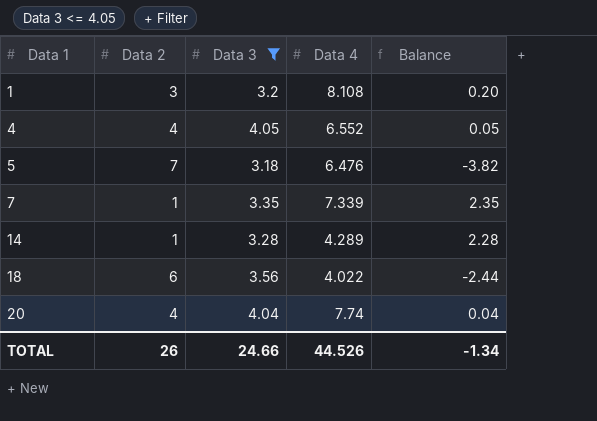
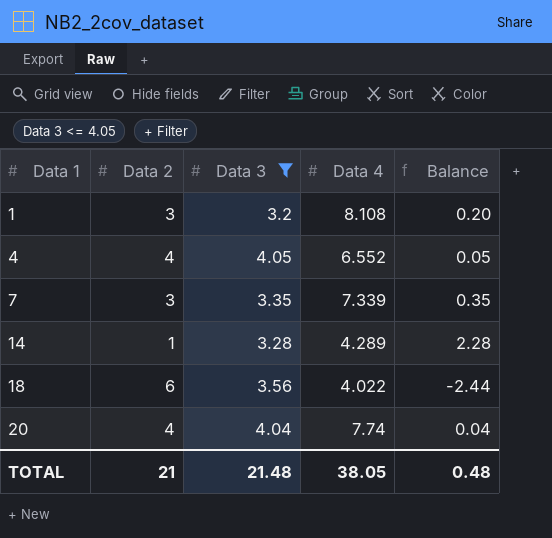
row 5: 7 | 3.18 | 6.476 | -3.82 -> none
7 | Data 2: 1 -> 3
7 | Balance: 2.35 -> 0.35
TOTAL | Data 2: 26 -> 21
TOTAL | Data 3: 24.66 -> 21.48
TOTAL | Data 4: 44.526 -> 38.05
TOTAL | Balance: -1.34 -> 0.48

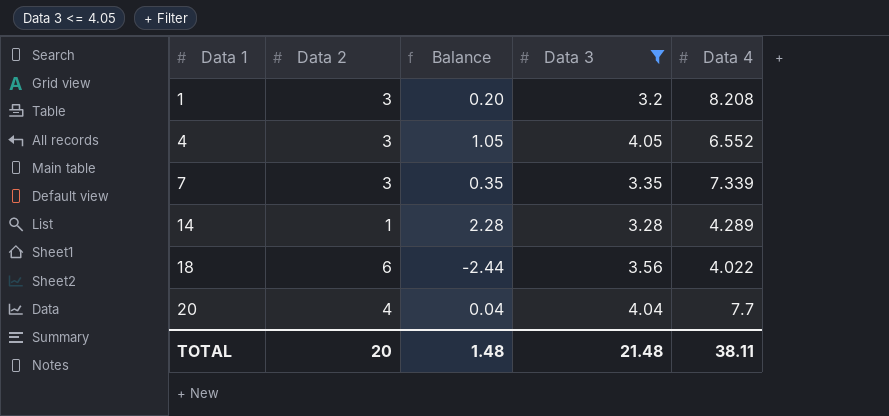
column Balance | position: 5 -> 3
1 | Data 4: 8.108 -> 8.208
4 | Data 2: 4 -> 3
4 | Balance: 0.05 -> 1.05
20 | Data 4: 7.74 -> 7.7
TOTAL | Data 2: 21 -> 20
TOTAL | Balance: 0.48 -> 1.48
TOTAL | Data 4: 38.05 -> 38.11

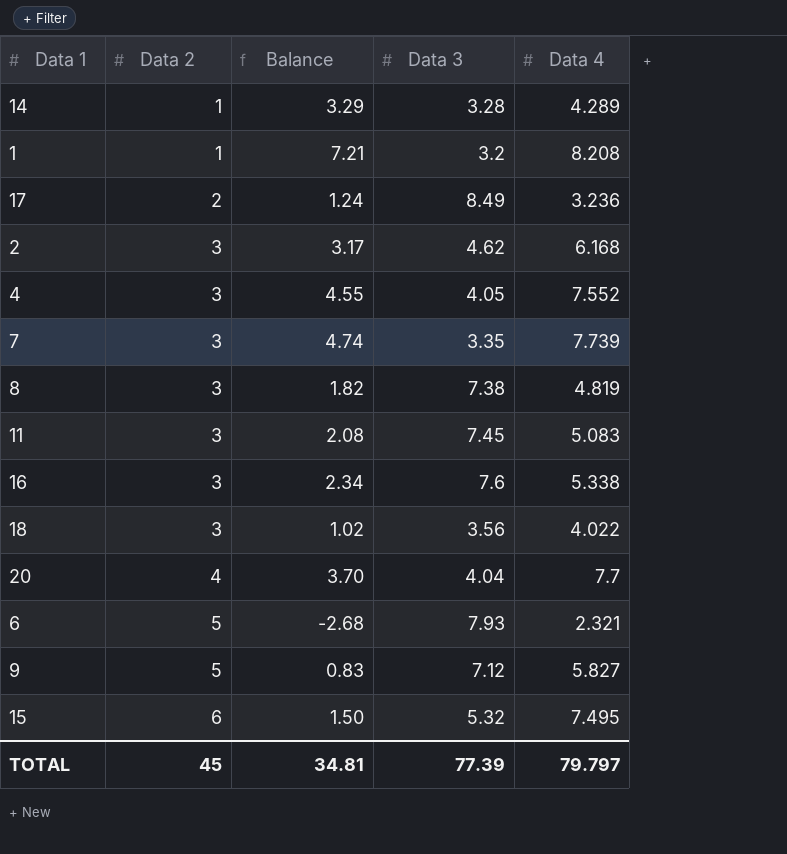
filter: Data 3 <= 4.05 -> none
row order: Data 1 ascending -> Data 2 ascending
column Balance | formula: [Data 3] - [Data 2] -> [Data 4] - [Data 2]
1 | Data 2: 3 -> 1
4 | Data 4: 6.552 -> 7.552
7 | Data 4: 7.339 -> 7.739
18 | Data 2: 6 -> 3
TOTAL | Data 2: 20 -> 45
TOTAL | Balance: 1.48 -> 34.81
TOTAL | Data 3: 21.48 -> 77.39
TOTAL | Data 4: 38.11 -> 79.797

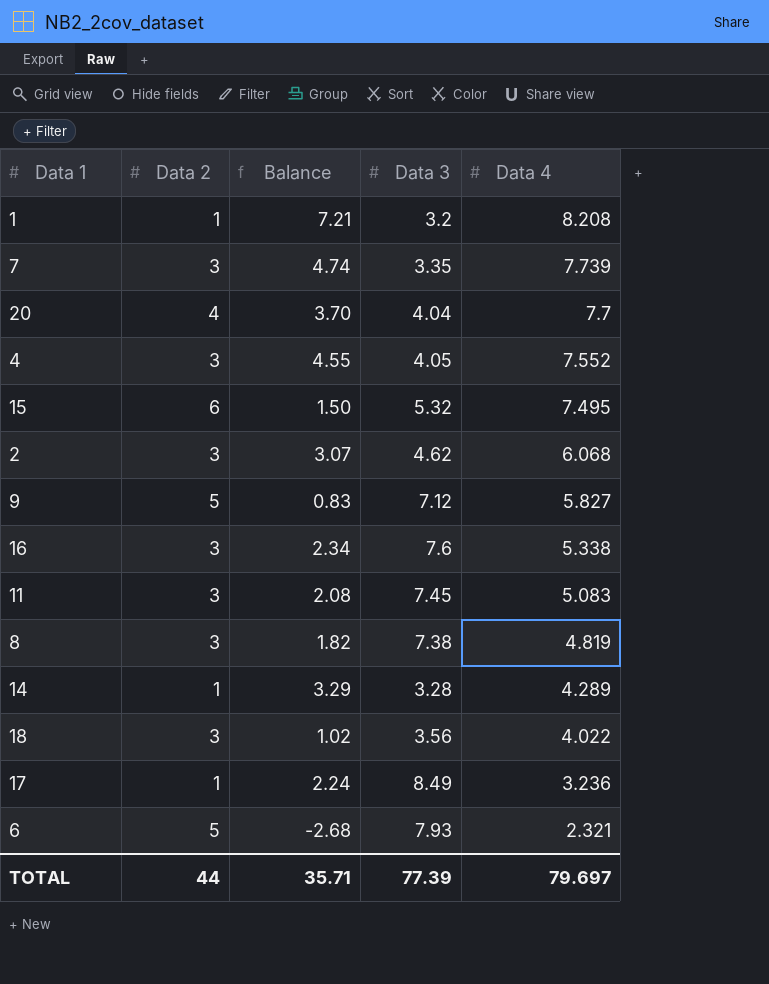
row order: Data 2 ascending -> Data 4 descending
2 | Balance: 3.17 -> 3.07
2 | Data 4: 6.168 -> 6.068
17 | Data 2: 2 -> 1
17 | Balance: 1.24 -> 2.24
TOTAL | Data 2: 45 -> 44
TOTAL | Balance: 34.81 -> 35.71
TOTAL | Data 4: 79.797 -> 79.697

